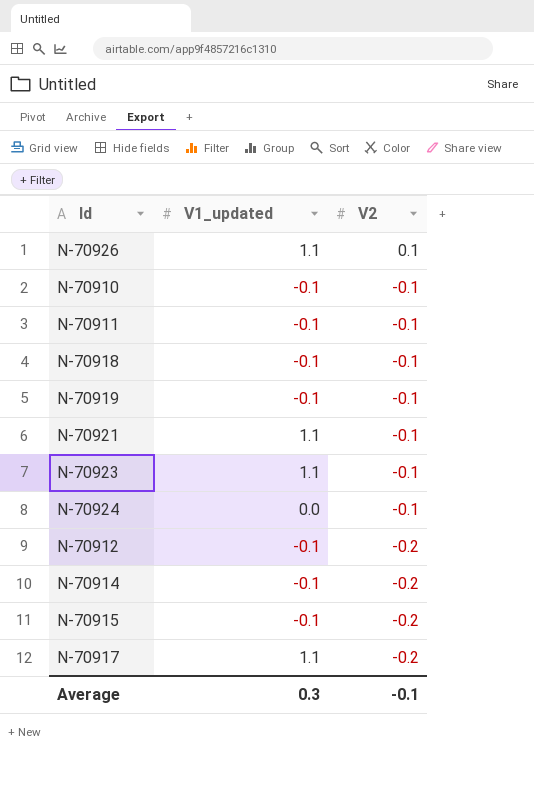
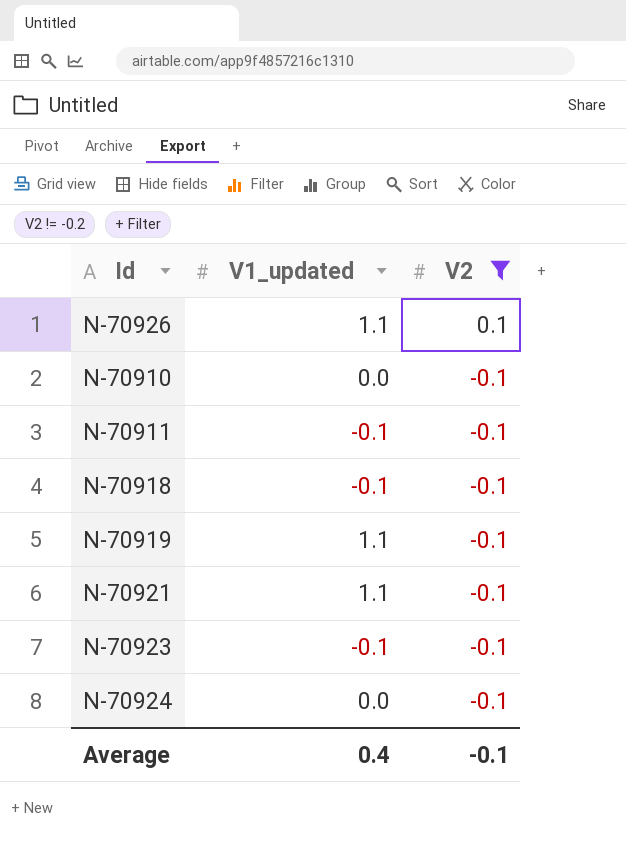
filter: none -> V2 != -0.2
N-70910 | V1_updated: -0.1 -> 0.0
N-70919 | V1_updated: -0.1 -> 1.1
N-70923 | V1_updated: 1.1 -> -0.1
Average | V1_updated: 0.3 -> 0.4

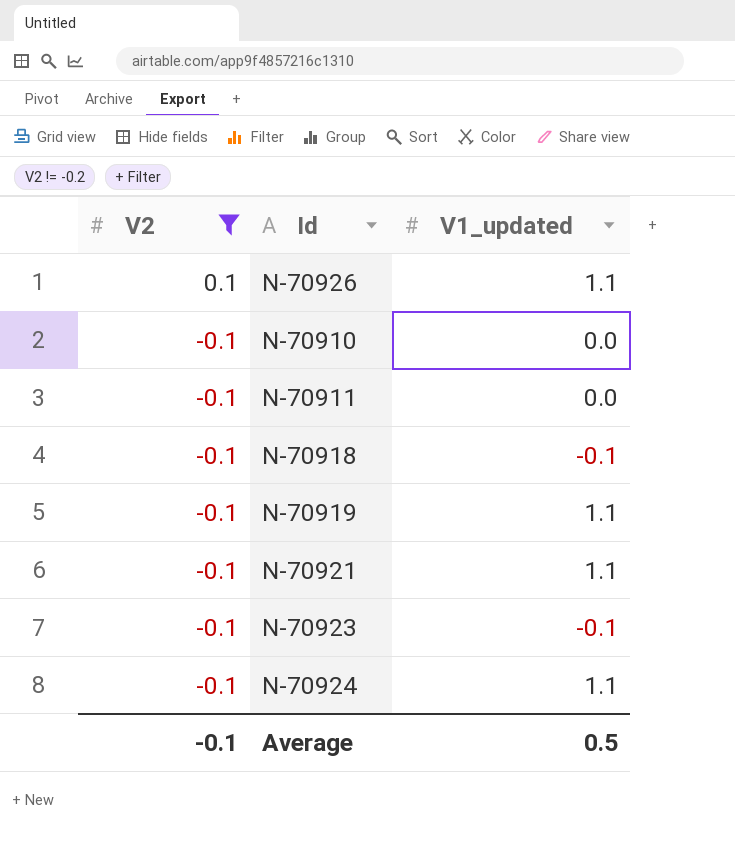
column V2 | position: 3 -> 1
N-70911 | V1_updated: -0.1 -> 0.0
N-70924 | V1_updated: 0.0 -> 1.1
Average | V1_updated: 0.4 -> 0.5

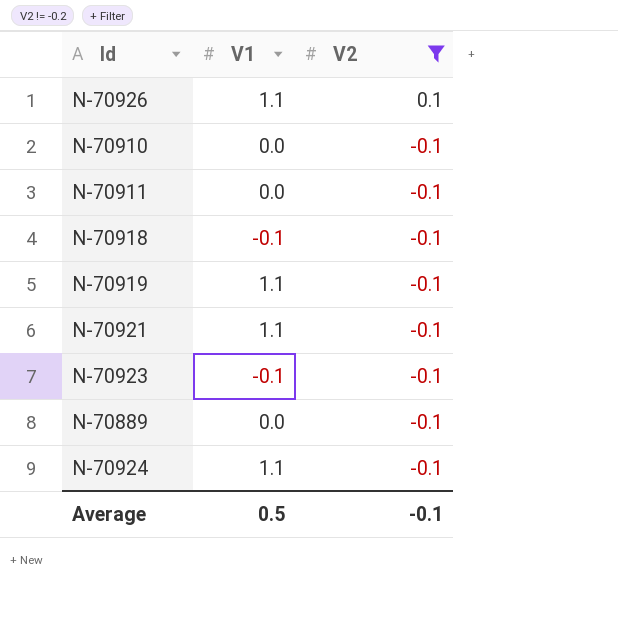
column name: V1_updated -> V1
column V2 | position: 1 -> 3
row N-70889: none -> 0.0 | -0.1

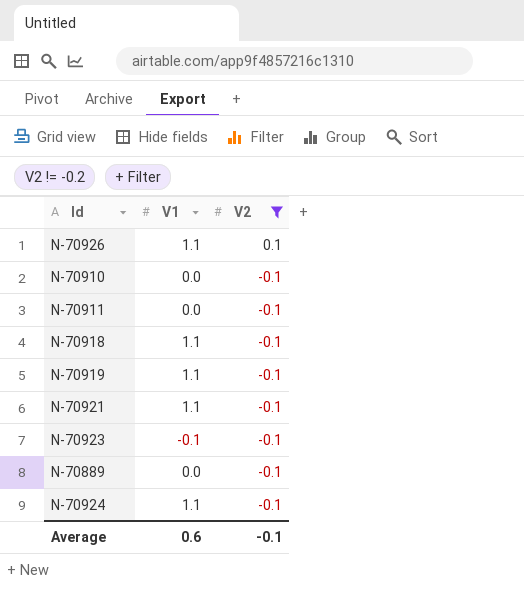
N-70918 | V1: -0.1 -> 1.1
Average | V1: 0.5 -> 0.6

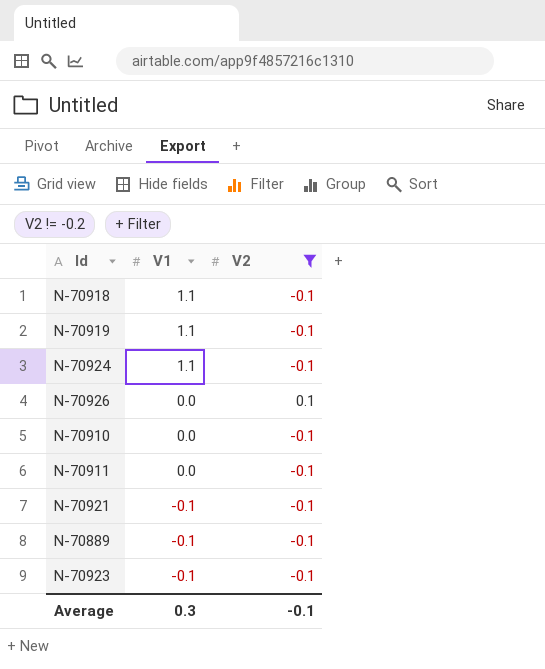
row order: V2 descending -> V1 descending
N-70926 | V1: 1.1 -> 0.0
N-70921 | V1: 1.1 -> -0.1
N-70889 | V1: 0.0 -> -0.1
Average | V1: 0.6 -> 0.3

